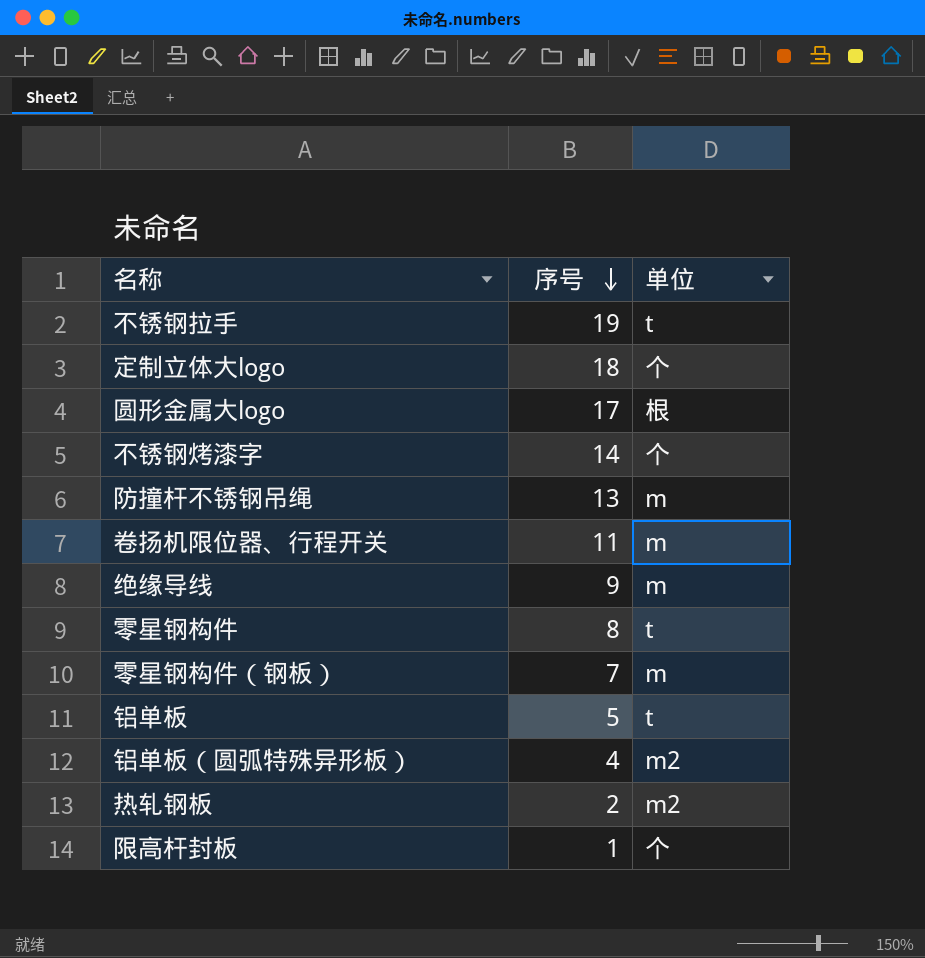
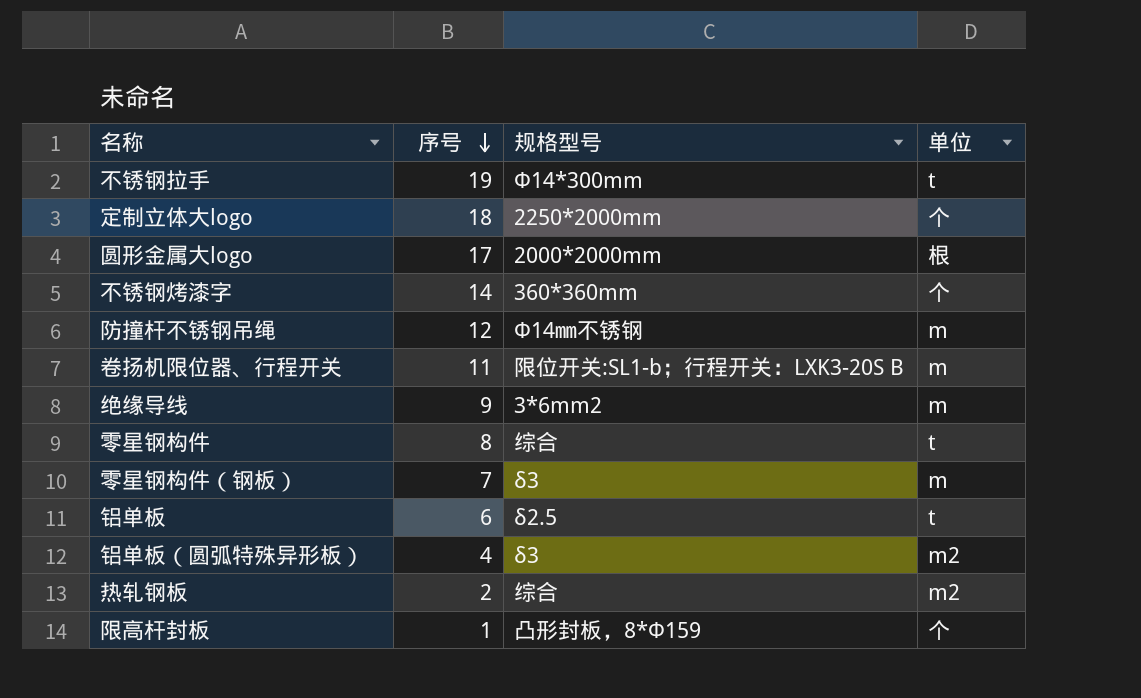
column 规格型号 | position: none -> 3
防撞杆不锈钢吊绳 | 序号: 13 -> 12
铝单板 | 序号: 5 -> 6

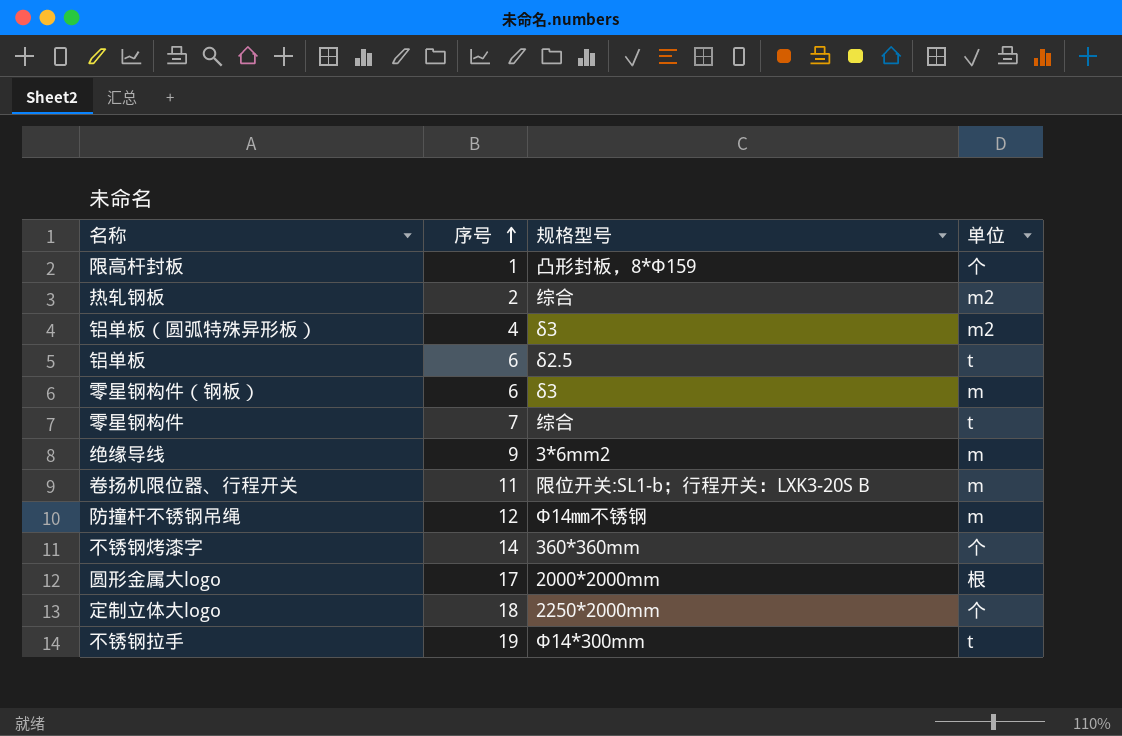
row order: 序号 descending -> 序号 ascending
零星钢构件（钢板） | 序号: 7 -> 6
零星钢构件 | 序号: 8 -> 7

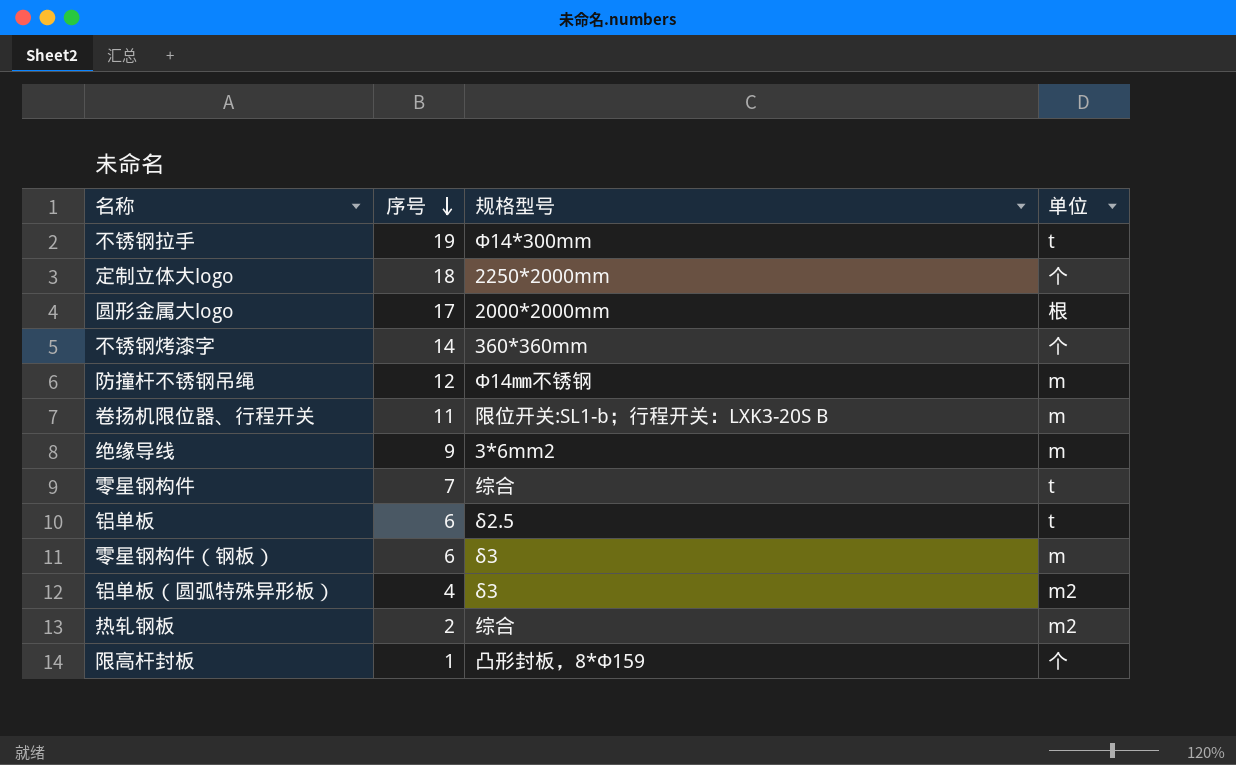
row order: 序号 ascending -> 序号 descending

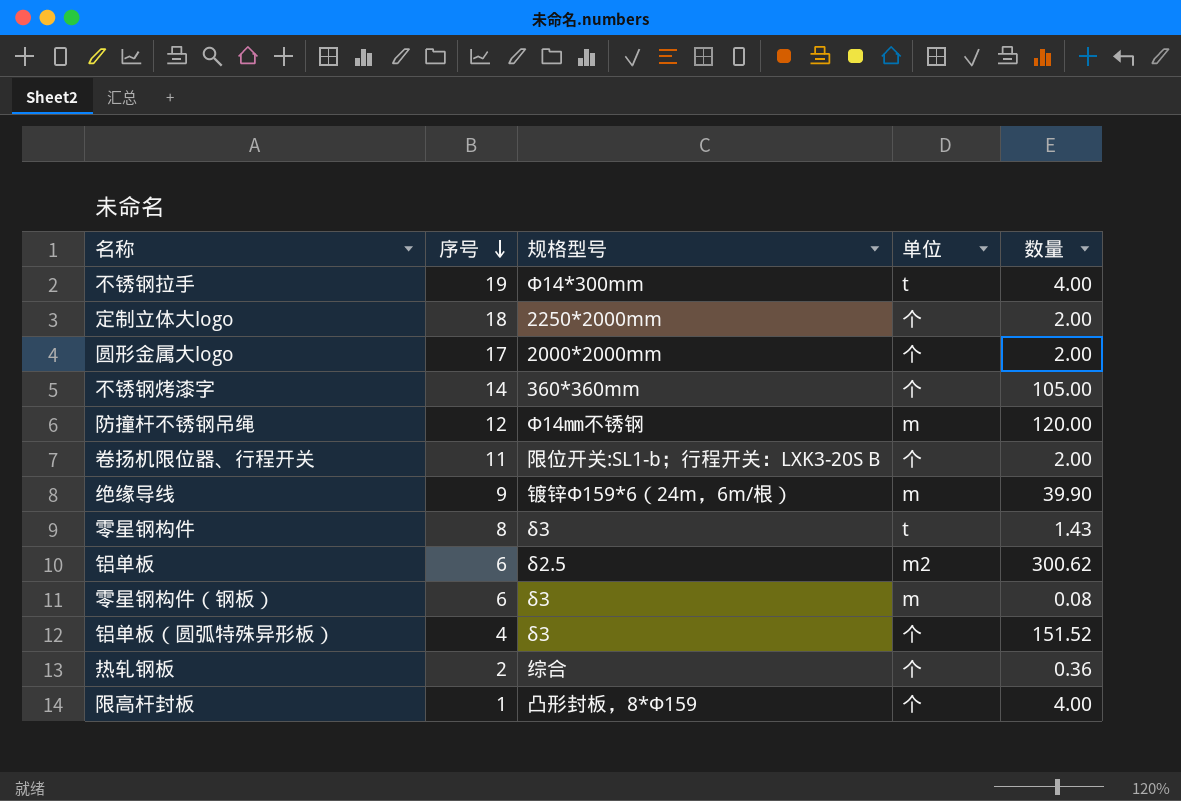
column 数量 | position: none -> 5
圆形金属大logo | 单位: 根 -> 个
卷扬机限位器、行程开关 | 单位: m -> 个
绝缘导线 | 规格型号: 3*6mm2 -> 镀锌Φ159*6（24m，6m/根）
零星钢构件 | 序号: 7 -> 8
零星钢构件 | 规格型号: 综合 -> δ3
铝单板 | 单位: t -> m2
铝单板（圆弧特殊异形板） | 单位: m2 -> 个
热轧钢板 | 单位: m2 -> 个

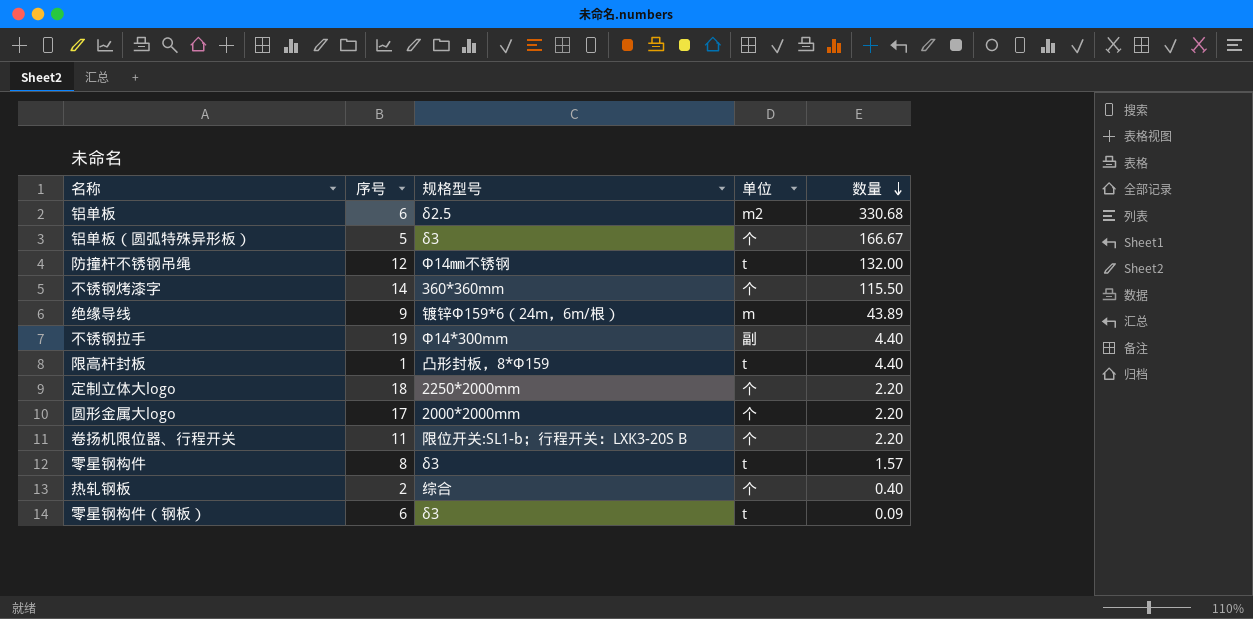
row order: 序号 descending -> 数量 descending
铝单板 | 数量: 300.62 -> 330.68
铝单板（圆弧特殊异形板） | 序号: 4 -> 5
铝单板（圆弧特殊异形板） | 数量: 151.52 -> 166.67
防撞杆不锈钢吊绳 | 单位: m -> t
防撞杆不锈钢吊绳 | 数量: 120.00 -> 132.00
不锈钢烤漆字 | 数量: 105.00 -> 115.50
绝缘导线 | 数量: 39.90 -> 43.89
不锈钢拉手 | 单位: t -> 副
不锈钢拉手 | 数量: 4.00 -> 4.40
限高杆封板 | 单位: 个 -> t
限高杆封板 | 数量: 4.00 -> 4.40
定制立体大logo | 数量: 2.00 -> 2.20
圆形金属大logo | 数量: 2.00 -> 2.20
卷扬机限位器、行程开关 | 数量: 2.00 -> 2.20
零星钢构件 | 数量: 1.43 -> 1.57
热轧钢板 | 数量: 0.36 -> 0.40
零星钢构件（钢板） | 单位: m -> t
零星钢构件（钢板） | 数量: 0.08 -> 0.09

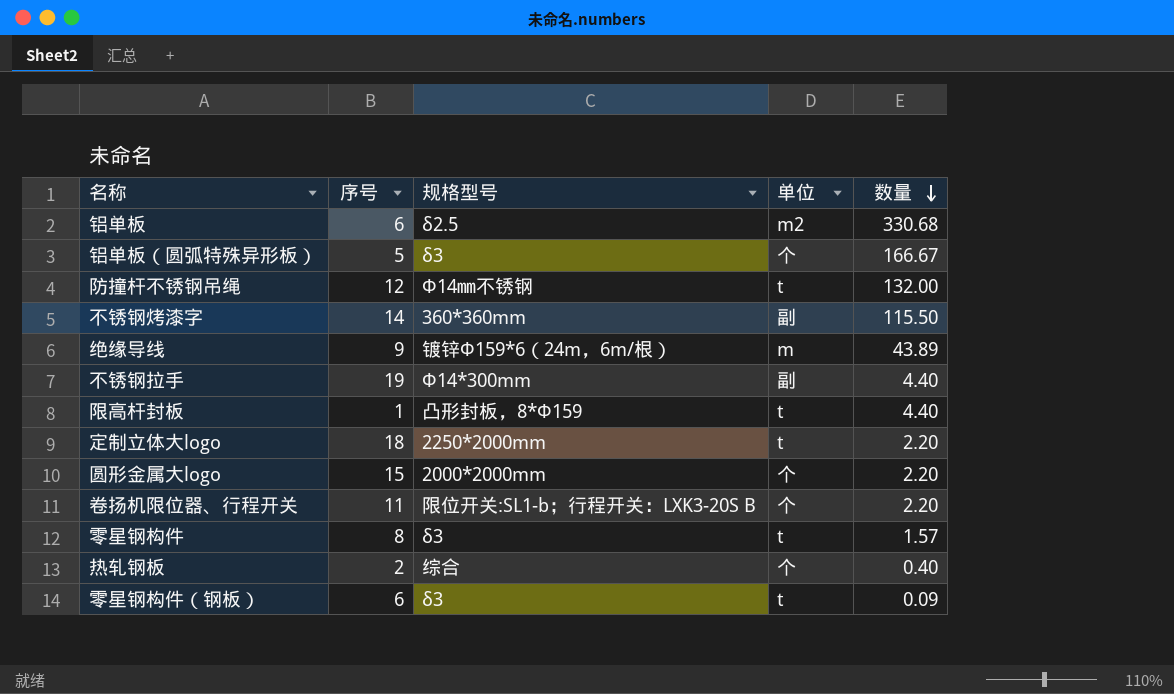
不锈钢烤漆字 | 单位: 个 -> 副
定制立体大logo | 单位: 个 -> t
圆形金属大logo | 序号: 17 -> 15

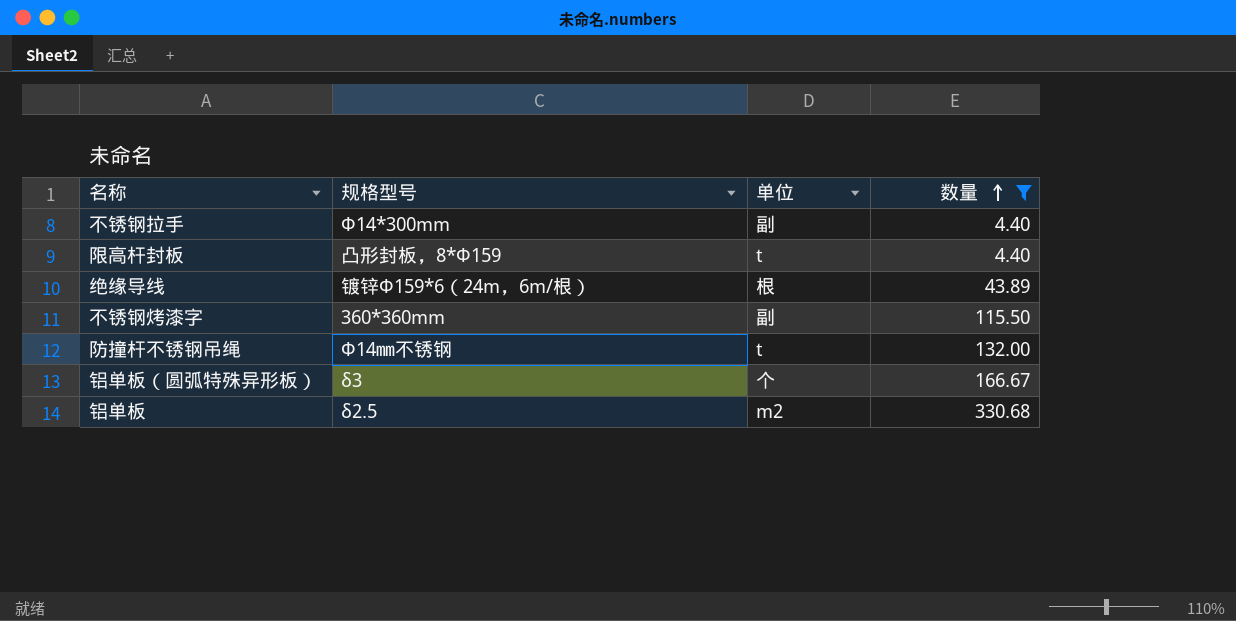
filter: none -> 数量 >= 4.40
row order: 数量 descending -> 数量 ascending
column 序号 | position: 2 -> none
绝缘导线 | 单位: m -> 根

